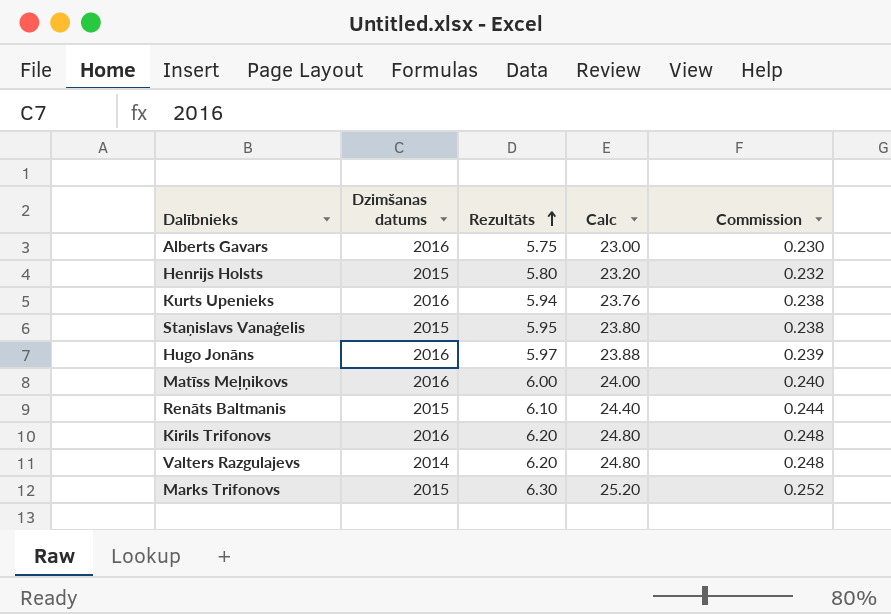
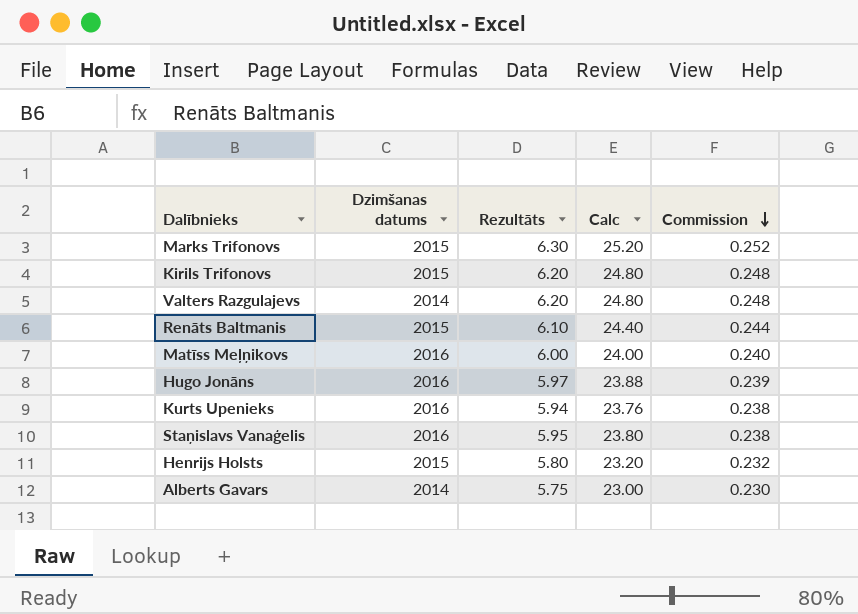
row order: Rezultāts ascending -> Commission descending
Kirils Trifonovs | Dzimšanas datums: 2016 -> 2015
Staņislavs Vanaģelis | Dzimšanas datums: 2015 -> 2016
Alberts Gavars | Dzimšanas datums: 2016 -> 2014

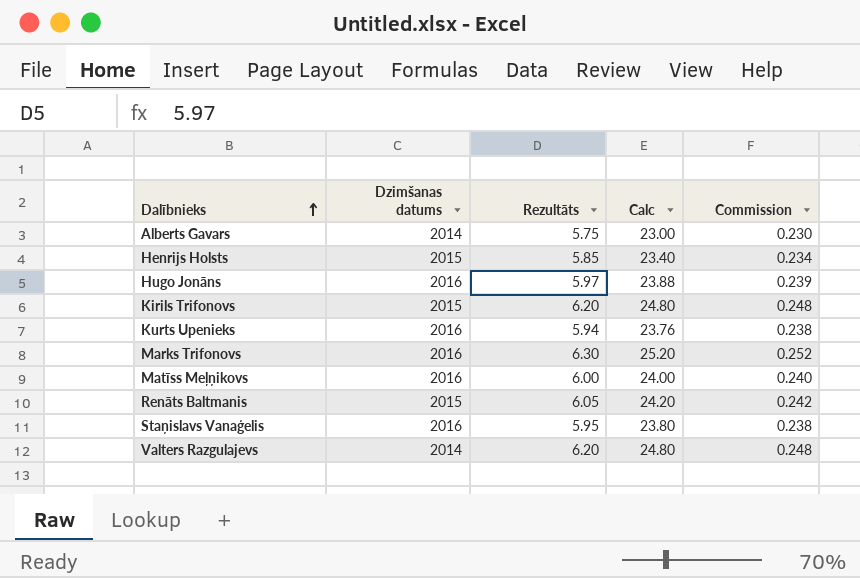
row order: Commission descending -> Dalībnieks ascending
Henrijs Holsts | Rezultāts: 5.80 -> 5.85
Henrijs Holsts | Calc: 23.20 -> 23.40
Henrijs Holsts | Commission: 0.232 -> 0.234
Marks Trifonovs | Dzimšanas datums: 2015 -> 2016
Renāts Baltmanis | Rezultāts: 6.10 -> 6.05
Renāts Baltmanis | Calc: 24.40 -> 24.20
Renāts Baltmanis | Commission: 0.244 -> 0.242

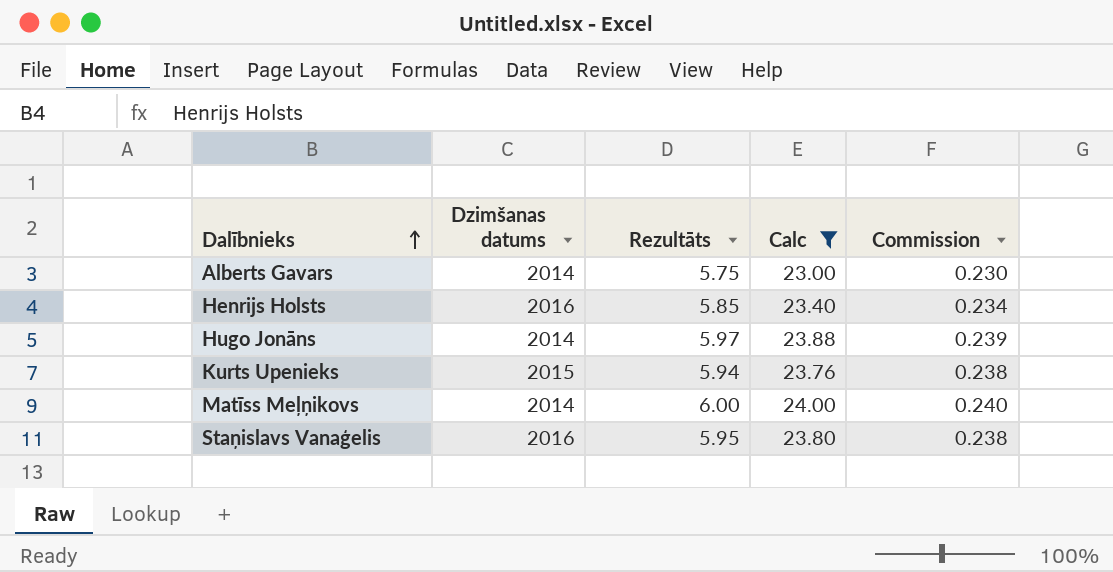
filter: none -> Calc <= 24.00
Henrijs Holsts | Dzimšanas datums: 2015 -> 2016
Hugo Jonāns | Dzimšanas datums: 2016 -> 2014
Kurts Upenieks | Dzimšanas datums: 2016 -> 2015
Matīss Meļņikovs | Dzimšanas datums: 2016 -> 2014

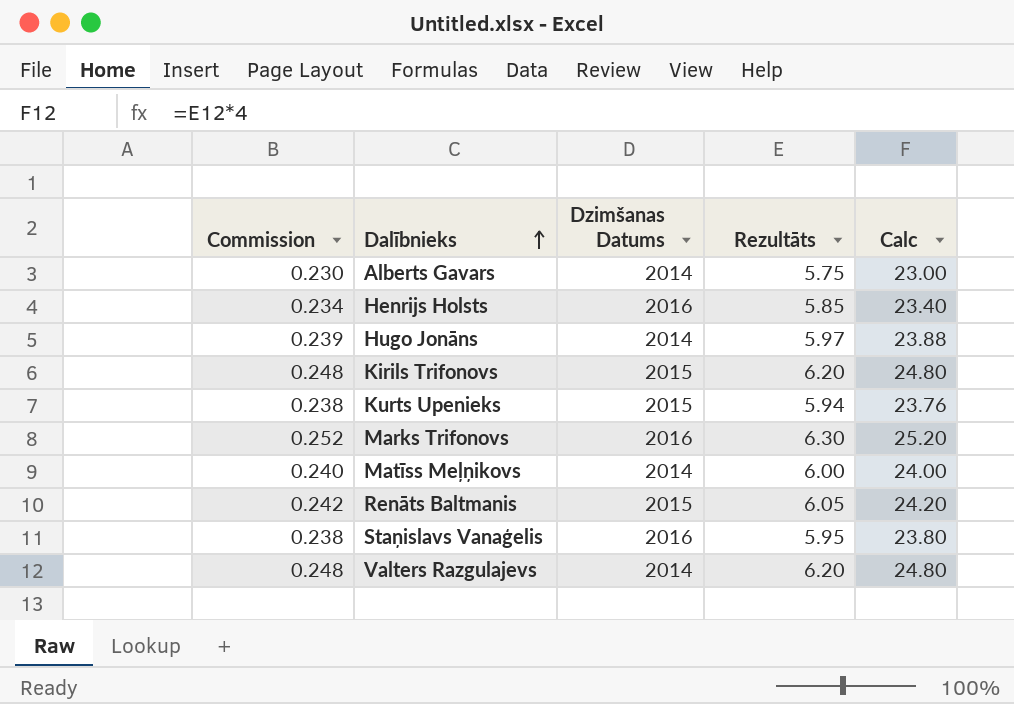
filter: Calc <= 24.00 -> none
column Commission | position: 5 -> 1
column name: Dzimšanas datums -> Dzimšanas Datums

